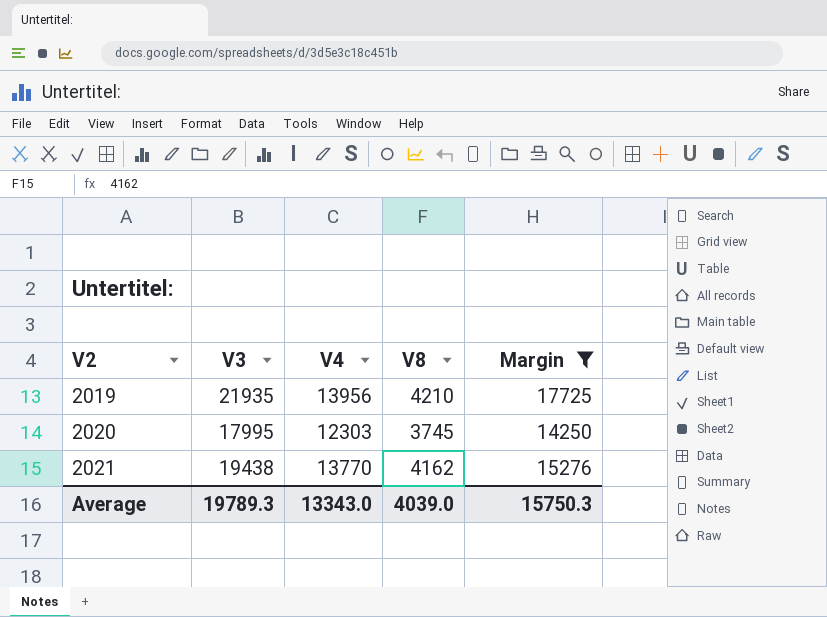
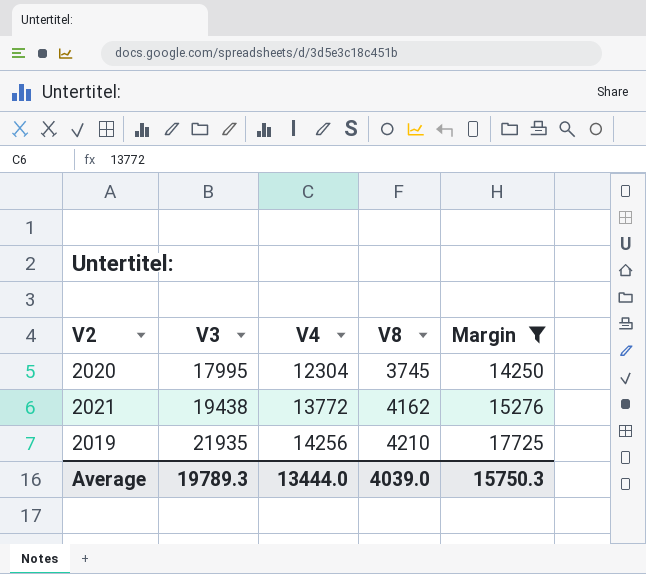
row order: V2 ascending -> V3 ascending
2020 | V4: 12303 -> 12304
2021 | V4: 13770 -> 13772
2019 | V4: 13956 -> 14256
Average | V4: 13343.0 -> 13444.0

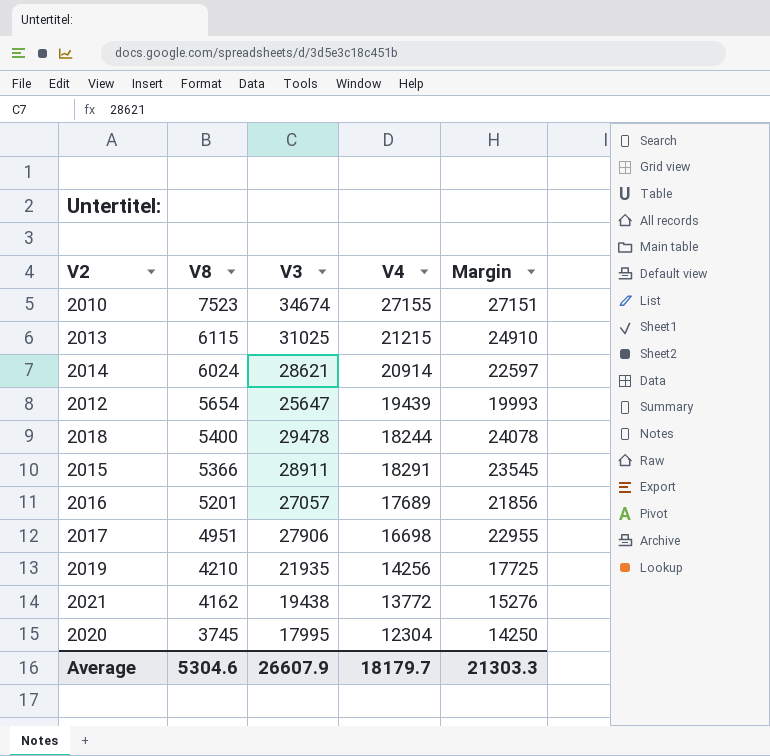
filter: Margin <= 17725 -> none
row order: V3 ascending -> V8 descending
column V8 | position: 4 -> 2
Average | V8: 4039.0 -> 5304.6
Average | V3: 19789.3 -> 26607.9
Average | V4: 13444.0 -> 18179.7
Average | Margin: 15750.3 -> 21303.3

